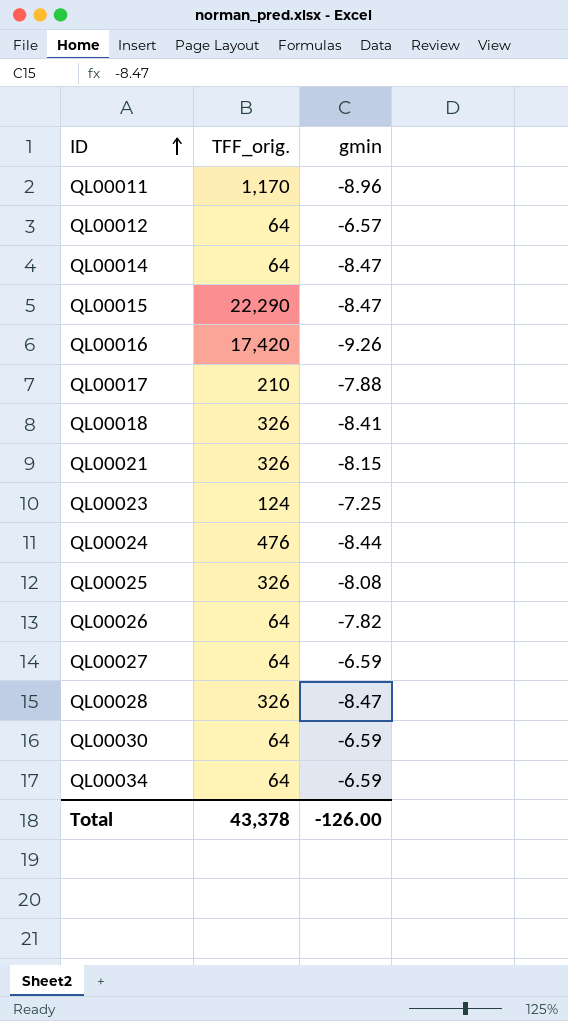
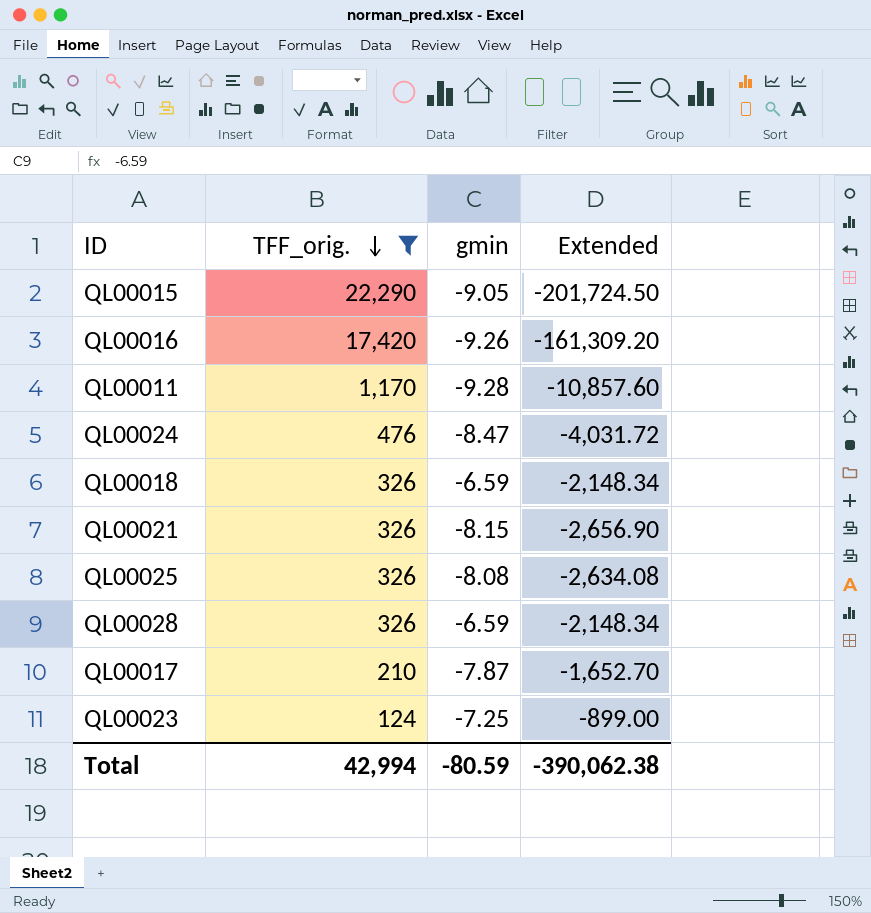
filter: none -> TFF_orig. != 64
row order: ID ascending -> TFF_orig. descending
column Extended | formula: none -> [TFF_orig.] * [gmin]
QL00015 | gmin: -8.47 -> -9.05
QL00011 | gmin: -8.96 -> -9.28
QL00024 | gmin: -8.44 -> -8.47
QL00018 | gmin: -8.41 -> -6.59
QL00028 | gmin: -8.47 -> -6.59
QL00017 | gmin: -7.88 -> -7.87
Total | TFF_orig.: 43,378 -> 42,994
Total | gmin: -126.00 -> -80.59

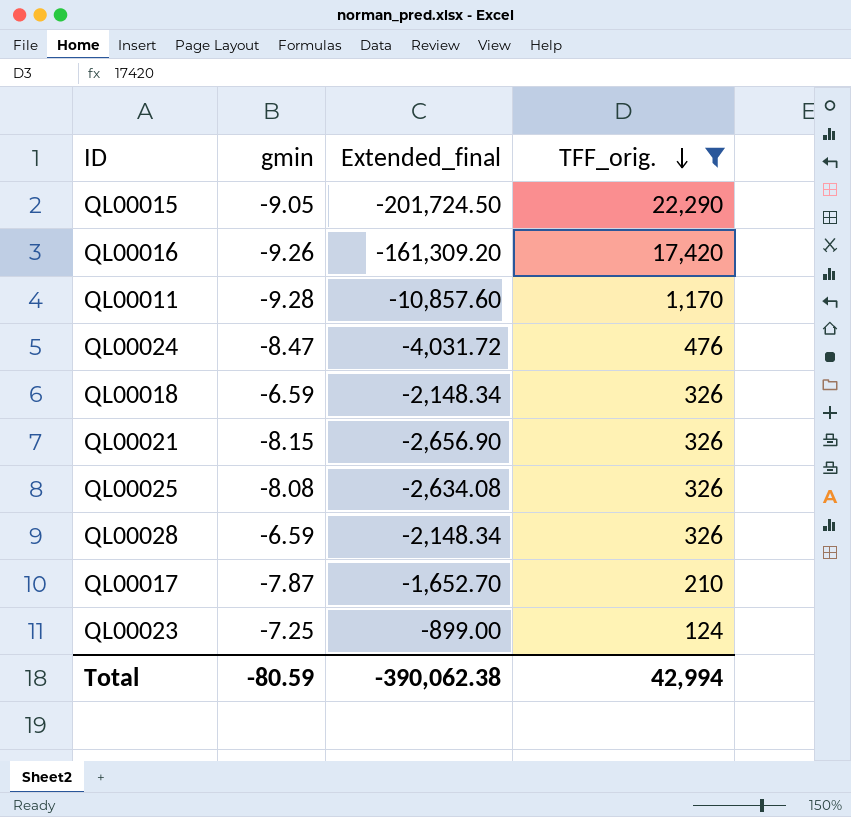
column name: Extended -> Extended_final
column TFF_orig. | position: 2 -> 4

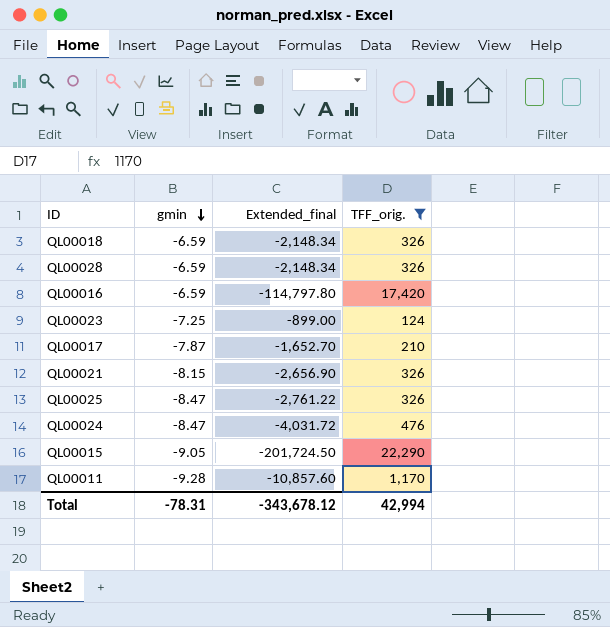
row order: TFF_orig. descending -> gmin descending
QL00016 | gmin: -9.26 -> -6.59
QL00016 | Extended_final: -161,309.20 -> -114,797.80
QL00025 | gmin: -8.08 -> -8.47
QL00025 | Extended_final: -2,634.08 -> -2,761.22
Total | gmin: -80.59 -> -78.31
Total | Extended_final: -390,062.38 -> -343,678.12

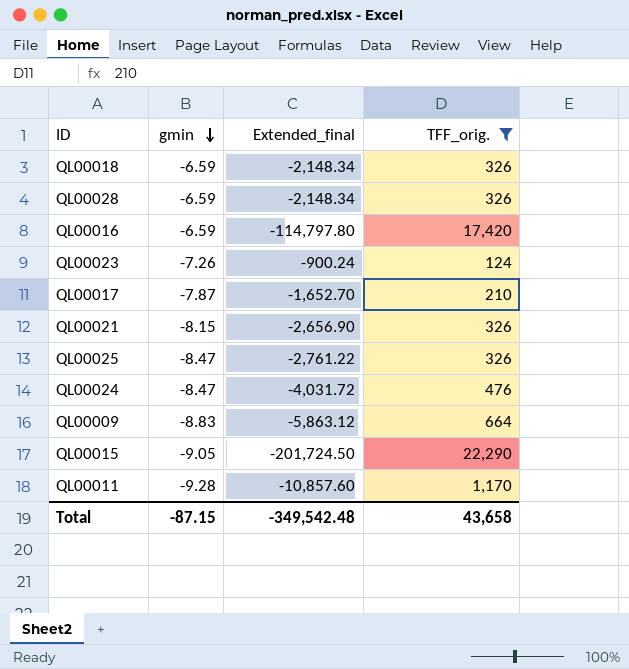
QL00023 | gmin: -7.25 -> -7.26
QL00023 | Extended_final: -899.00 -> -900.24
row QL00009: none -> -8.83 | -5,863.12 | 664
Total | gmin: -78.31 -> -87.15
Total | Extended_final: -343,678.12 -> -349,542.48
Total | TFF_orig.: 42,994 -> 43,658

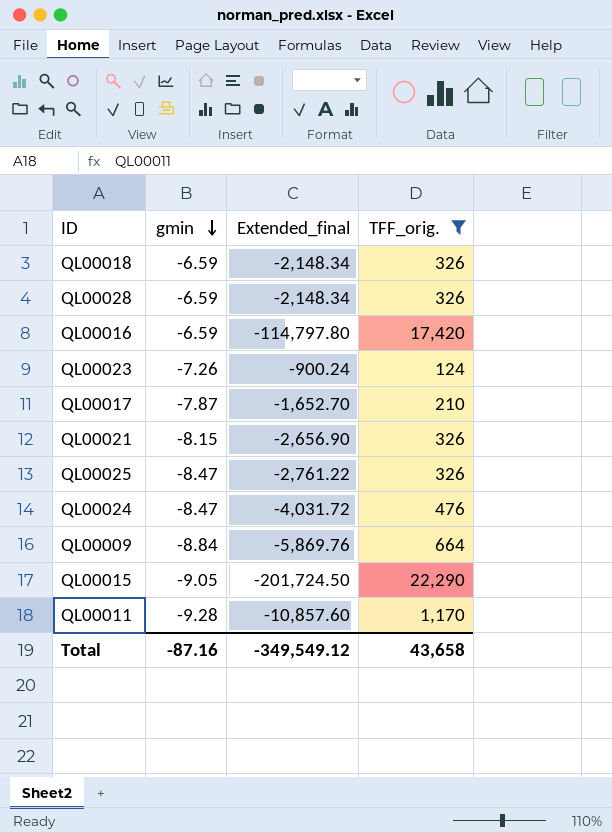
QL00009 | gmin: -8.83 -> -8.84
QL00009 | Extended_final: -5,863.12 -> -5,869.76
Total | gmin: -87.15 -> -87.16
Total | Extended_final: -349,542.48 -> -349,549.12

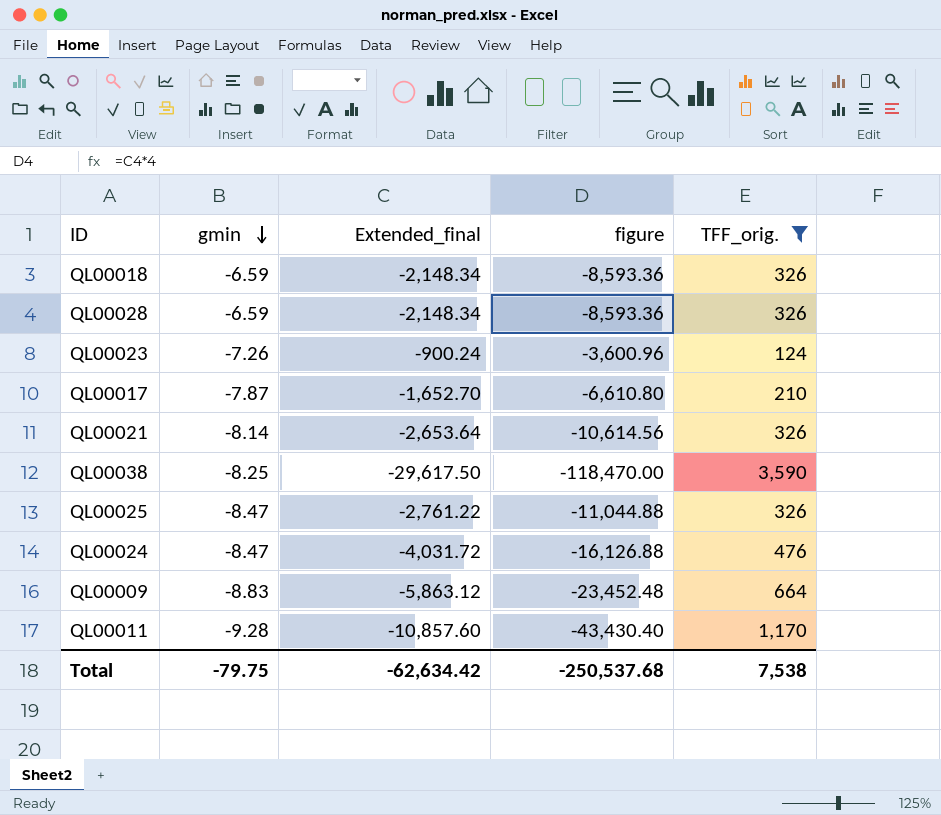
column figure | formula: none -> [Extended_final] * 4
row QL00016: -6.59 | -114,797.80 | 17,420 -> none
row QL00015: -9.05 | -201,724.50 | 22,290 -> none
QL00021 | gmin: -8.15 -> -8.14
QL00021 | Extended_final: -2,656.90 -> -2,653.64
row QL00038: none -> -8.25 | -29,617.50 | -118,470.00 | 3,590
QL00009 | gmin: -8.84 -> -8.83
QL00009 | Extended_final: -5,869.76 -> -5,863.12
Total | gmin: -87.16 -> -79.75
Total | Extended_final: -349,549.12 -> -62,634.42
Total | TFF_orig.: 43,658 -> 7,538

